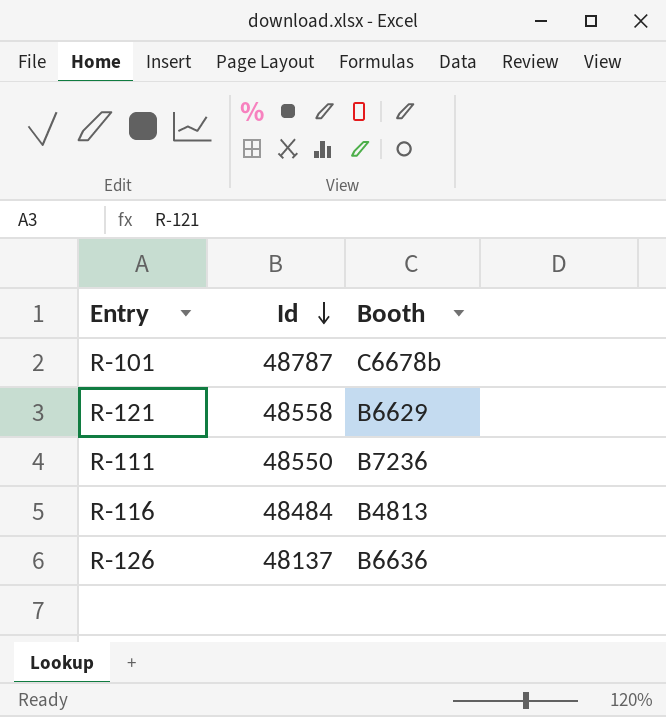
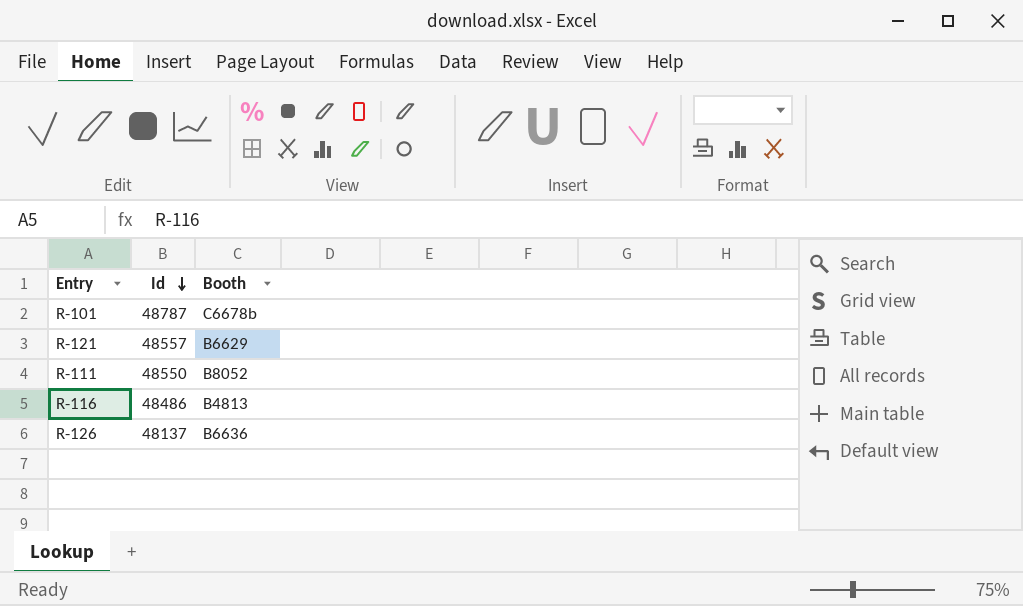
R-121 | Id: 48558 -> 48557
R-111 | Booth: B7236 -> B8052
R-116 | Id: 48484 -> 48486

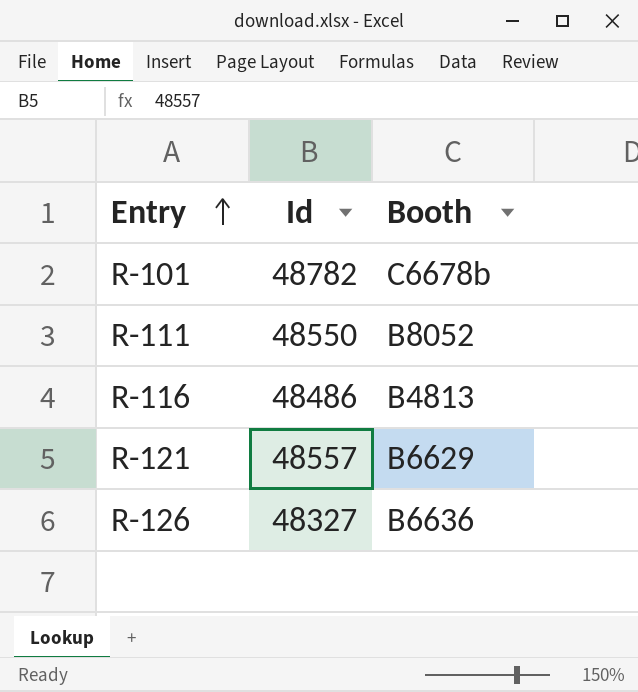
row order: Id descending -> Entry ascending
R-101 | Id: 48787 -> 48782
R-126 | Id: 48137 -> 48327

